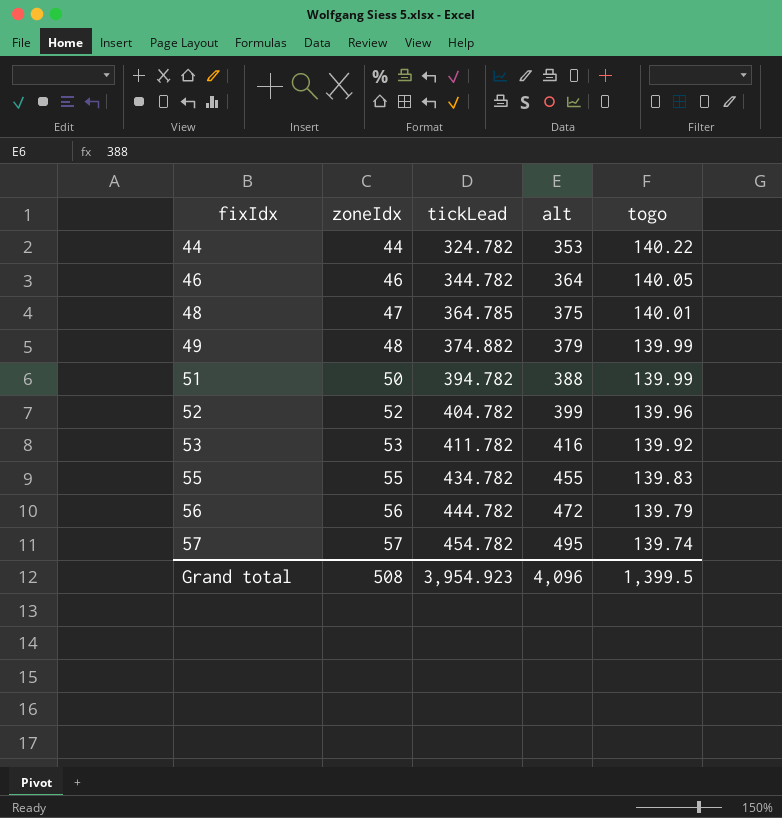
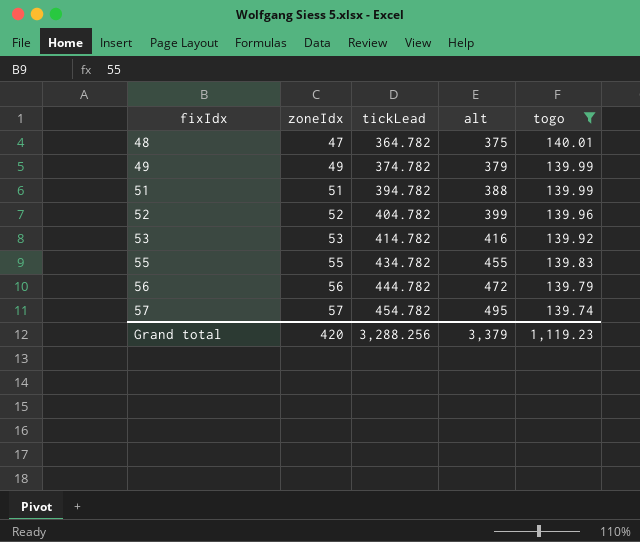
filter: none -> togo <= 140.01
48 | tickLead: 364.785 -> 364.782
49 | zoneIdx: 48 -> 49
49 | tickLead: 374.882 -> 374.782
51 | zoneIdx: 50 -> 51
53 | tickLead: 411.782 -> 414.782
Grand total | zoneIdx: 508 -> 420
Grand total | tickLead: 3,954.923 -> 3,288.256
Grand total | alt: 4,096 -> 3,379
Grand total | togo: 1,399.5 -> 1,119.23

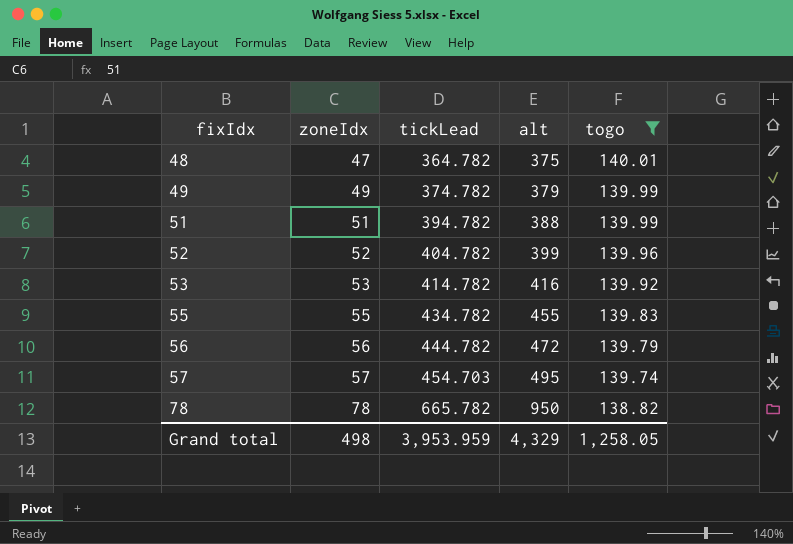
57 | tickLead: 454.782 -> 454.703
row 78: none -> 78 | 665.782 | 950 | 138.82
Grand total | zoneIdx: 420 -> 498
Grand total | tickLead: 3,288.256 -> 3,953.959
Grand total | alt: 3,379 -> 4,329
Grand total | togo: 1,119.23 -> 1,258.05

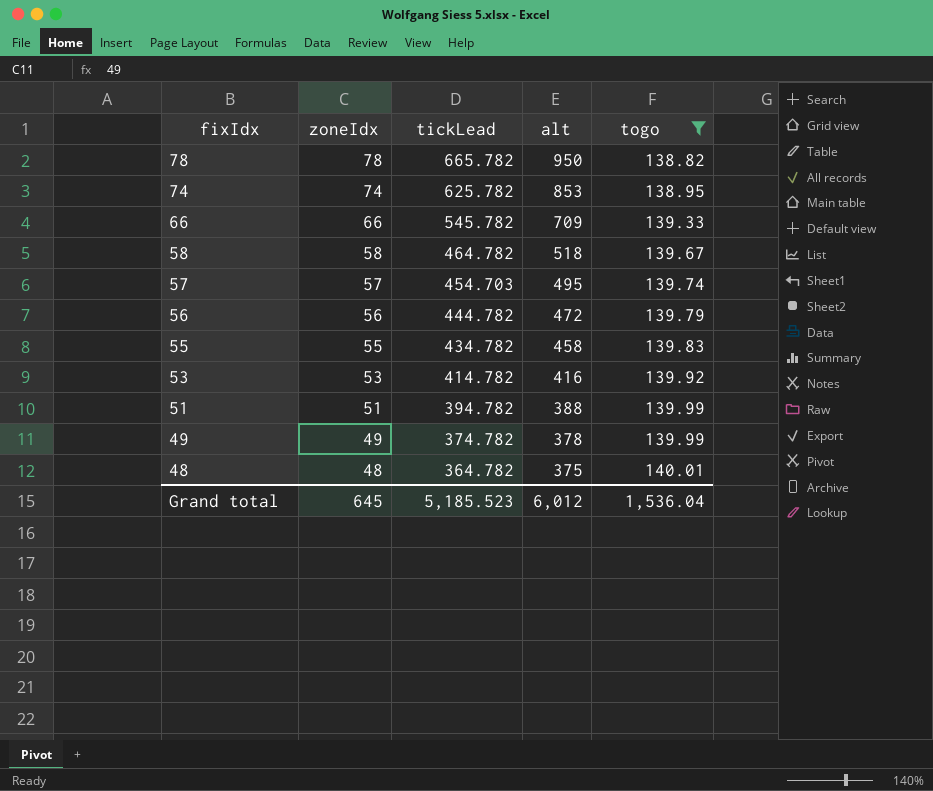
row order: fixIdx ascending -> fixIdx descending
row 52: 52 | 404.782 | 399 | 139.96 -> none
row 74: none -> 74 | 625.782 | 853 | 138.95
row 66: none -> 66 | 545.782 | 709 | 139.33
row 58: none -> 58 | 464.782 | 518 | 139.67
55 | alt: 455 -> 458
49 | alt: 379 -> 378
48 | zoneIdx: 47 -> 48
Grand total | zoneIdx: 498 -> 645
Grand total | tickLead: 3,953.959 -> 5,185.523
Grand total | alt: 4,329 -> 6,012
Grand total | togo: 1,258.05 -> 1,536.04

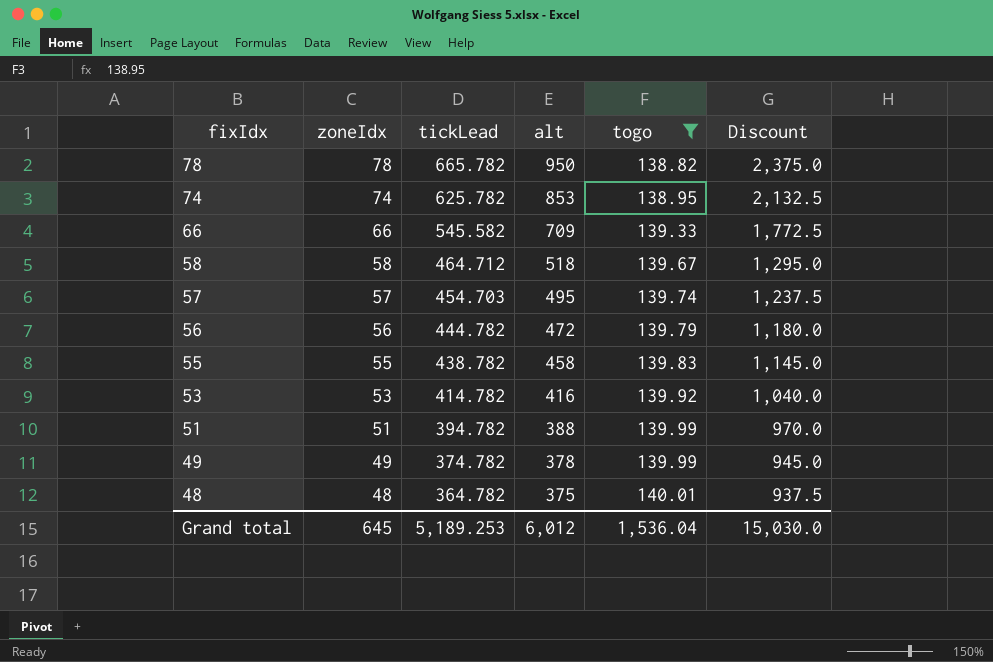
column Discount | formula: none -> [alt] * 2.5
66 | tickLead: 545.782 -> 545.582
58 | tickLead: 464.782 -> 464.712
55 | tickLead: 434.782 -> 438.782
Grand total | tickLead: 5,185.523 -> 5,189.253

